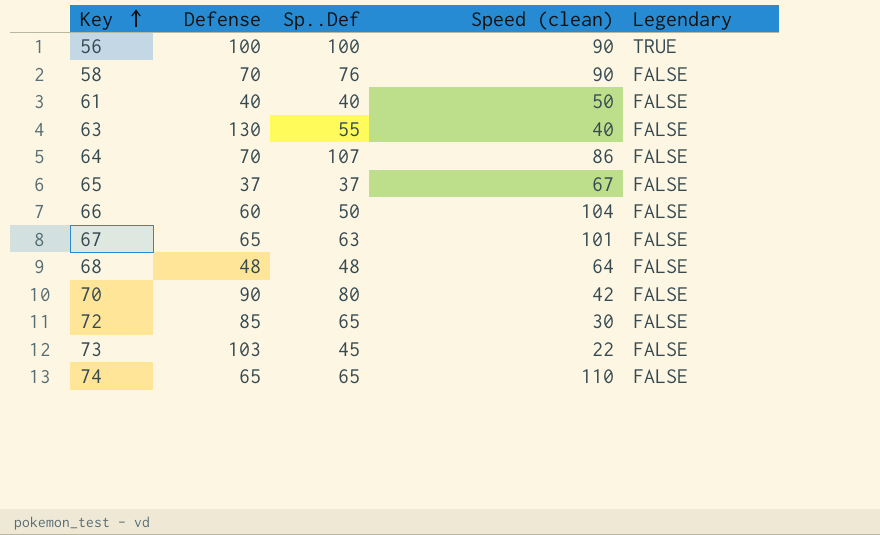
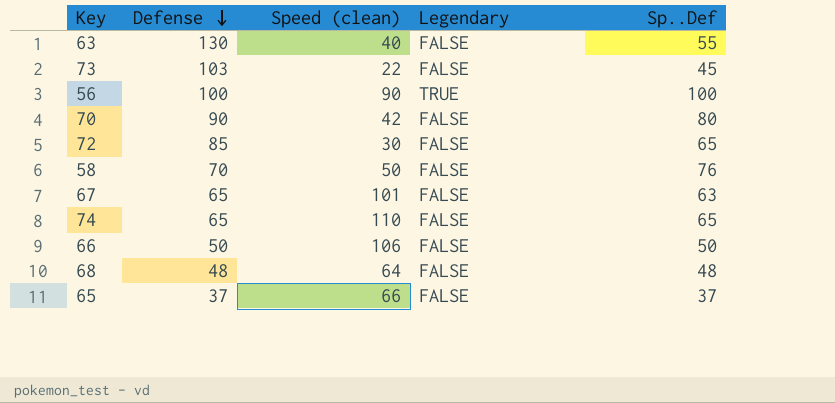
row order: Key ascending -> Defense descending
column Sp..Def | position: 3 -> 5
row 61: 40 | 40 | 50 | FALSE -> none
row 64: 70 | 107 | 86 | FALSE -> none
58 | Speed (clean): 90 -> 50
66 | Defense: 60 -> 50
66 | Speed (clean): 104 -> 106
65 | Speed (clean): 67 -> 66

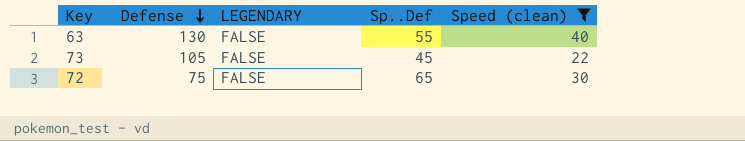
filter: none -> Speed (clean) <= 40
column name: Legendary -> LEGENDARY
column Speed (clean) | position: 3 -> 5
73 | Defense: 103 -> 105
72 | Defense: 85 -> 75

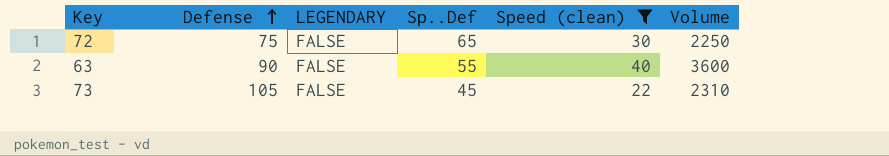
row order: Defense descending -> Defense ascending
column Volume | formula: none -> [Defense] * [Speed (clean)]
63 | Defense: 130 -> 90

